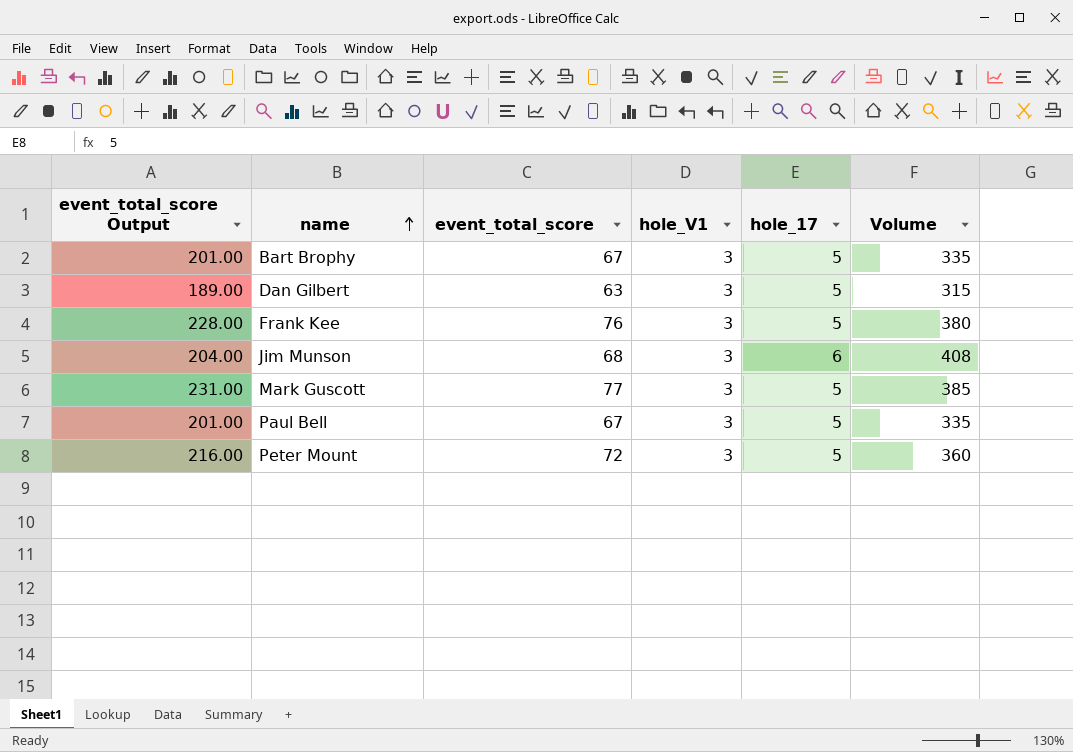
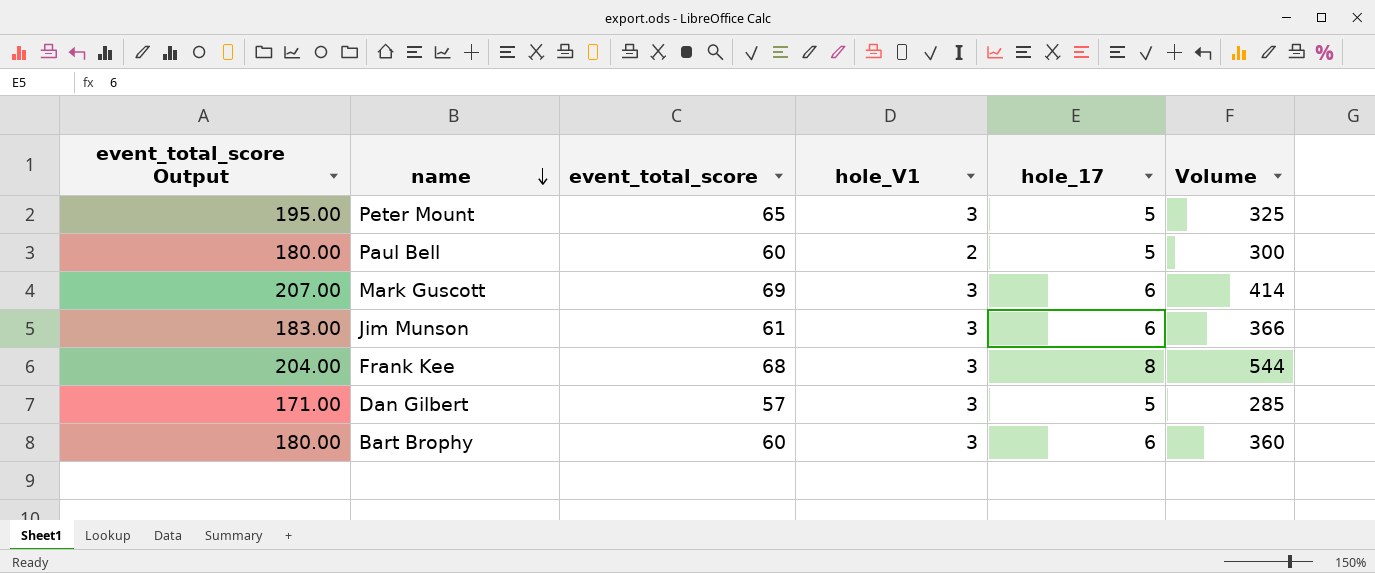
row order: name ascending -> name descending
Peter Mount | event_total_score Output: 216.00 -> 195.00
Peter Mount | event_total_score: 72 -> 65
Peter Mount | Volume: 360 -> 325
Paul Bell | event_total_score Output: 201.00 -> 180.00
Paul Bell | event_total_score: 67 -> 60
Paul Bell | hole_V1: 3 -> 2
Paul Bell | Volume: 335 -> 300
Mark Guscott | event_total_score Output: 231.00 -> 207.00
Mark Guscott | event_total_score: 77 -> 69
Mark Guscott | hole_17: 5 -> 6
Mark Guscott | Volume: 385 -> 414
Jim Munson | event_total_score Output: 204.00 -> 183.00
Jim Munson | event_total_score: 68 -> 61
Jim Munson | Volume: 408 -> 366
Frank Kee | event_total_score Output: 228.00 -> 204.00
Frank Kee | event_total_score: 76 -> 68
Frank Kee | hole_17: 5 -> 8
Frank Kee | Volume: 380 -> 544
Dan Gilbert | event_total_score Output: 189.00 -> 171.00
Dan Gilbert | event_total_score: 63 -> 57
Dan Gilbert | Volume: 315 -> 285
Bart Brophy | event_total_score Output: 201.00 -> 180.00
Bart Brophy | event_total_score: 67 -> 60
Bart Brophy | hole_17: 5 -> 6
Bart Brophy | Volume: 335 -> 360

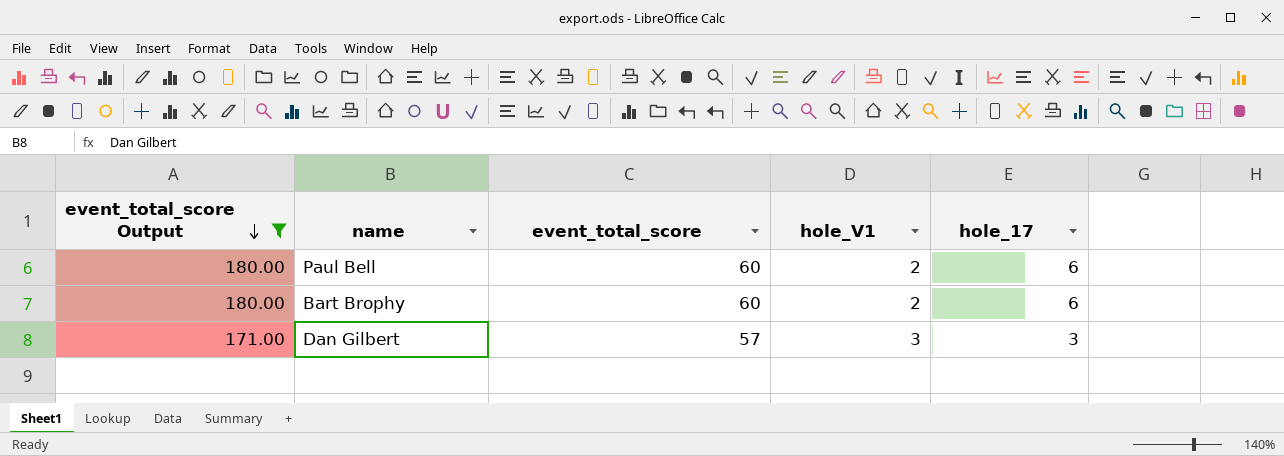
filter: none -> event_total_score Output <= 180.00
row order: name descending -> event_total_score Output descending
column Volume | formula: [event_total_score] * [hole_17] -> none
Paul Bell | hole_17: 5 -> 6
Bart Brophy | hole_V1: 3 -> 2
Dan Gilbert | hole_17: 5 -> 3

